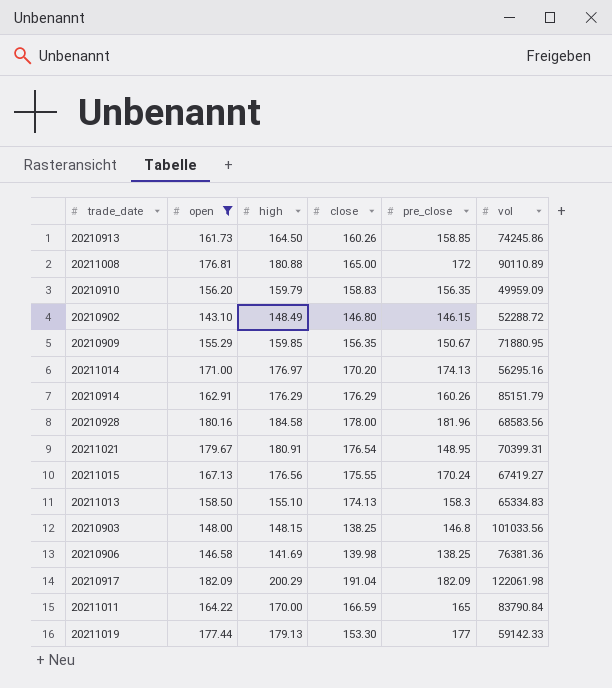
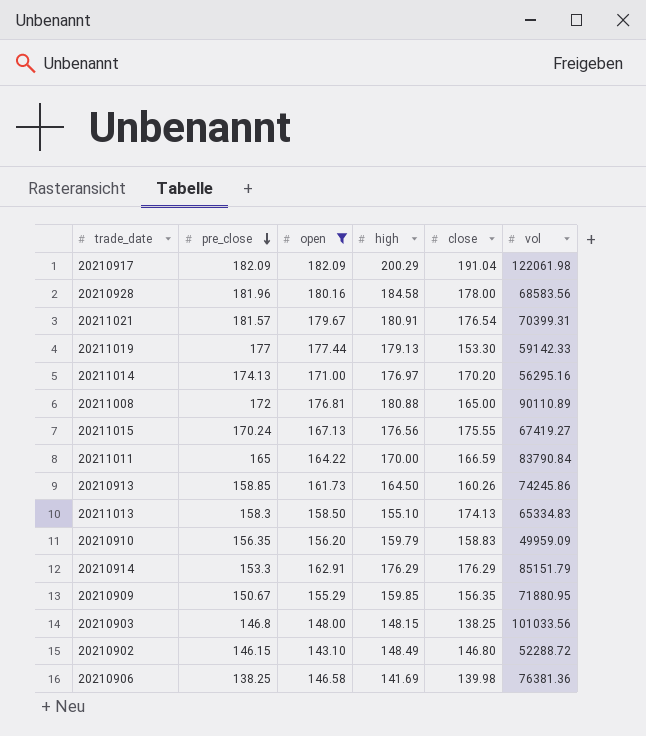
row order: none -> pre_close descending
column pre_close | position: 5 -> 2
20211021 | pre_close: 148.95 -> 181.57
20210914 | pre_close: 160.26 -> 153.3

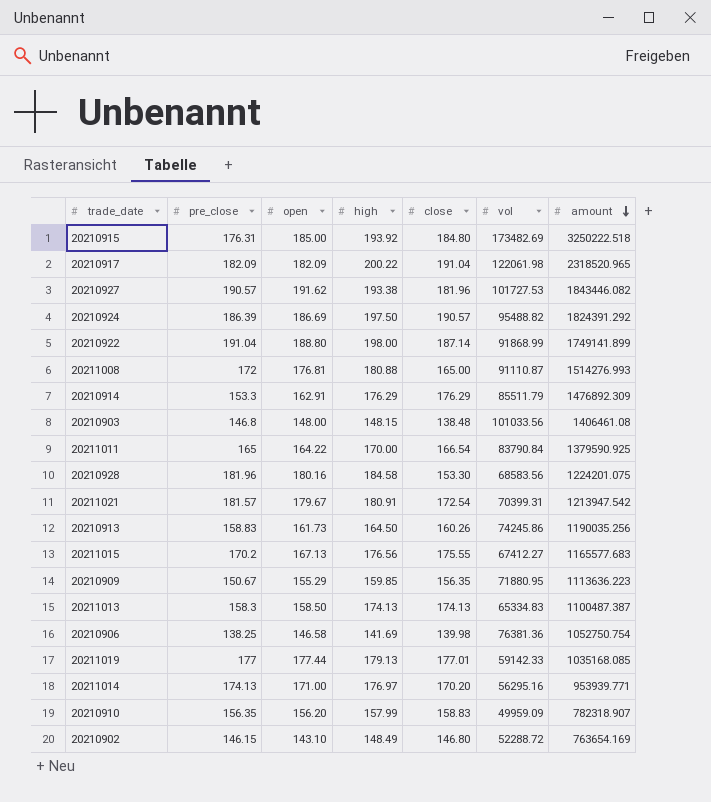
filter: open <= 182.09 -> none
row order: pre_close descending -> amount descending
column amount | position: none -> 7
20210917 | high: 200.29 -> 200.22
20211008 | vol: 90110.89 -> 91110.87
20210914 | vol: 85151.79 -> 85511.79
20210903 | close: 138.25 -> 138.48
20211011 | close: 166.59 -> 166.54
20210928 | close: 178.00 -> 153.30
20211021 | close: 176.54 -> 172.54
20210913 | pre_close: 158.85 -> 158.83
20211015 | pre_close: 170.24 -> 170.2
20211015 | vol: 67419.27 -> 67412.27
20211013 | high: 155.10 -> 174.13
20211019 | close: 153.30 -> 177.01
20210910 | high: 159.79 -> 157.99

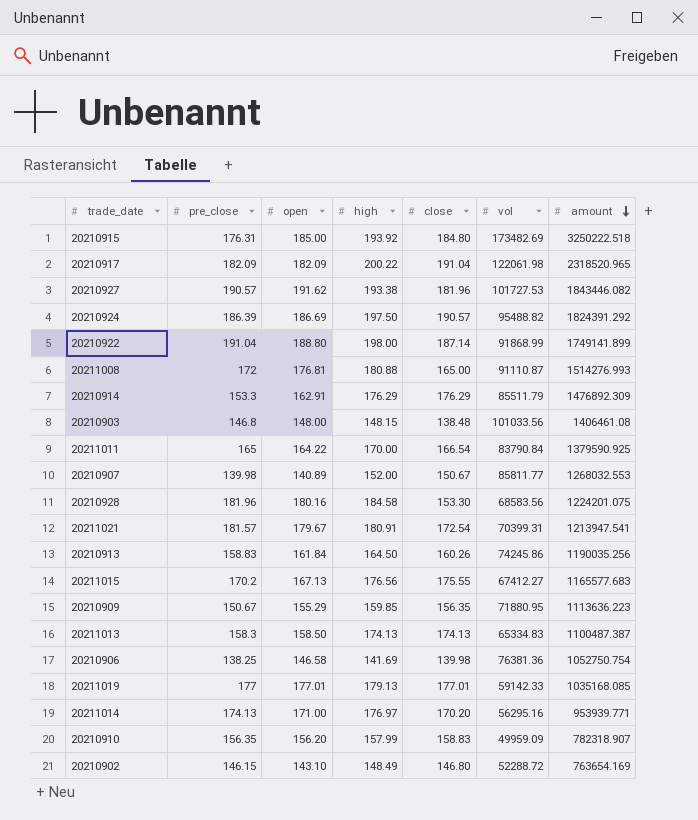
row 20210907: none -> 139.98 | 140.89 | 152.00 | 150.67 | 85811.77 | 1268032.553
20211021 | amount: 1213947.542 -> 1213947.541
20210913 | open: 161.73 -> 161.84
20211019 | open: 177.44 -> 177.01

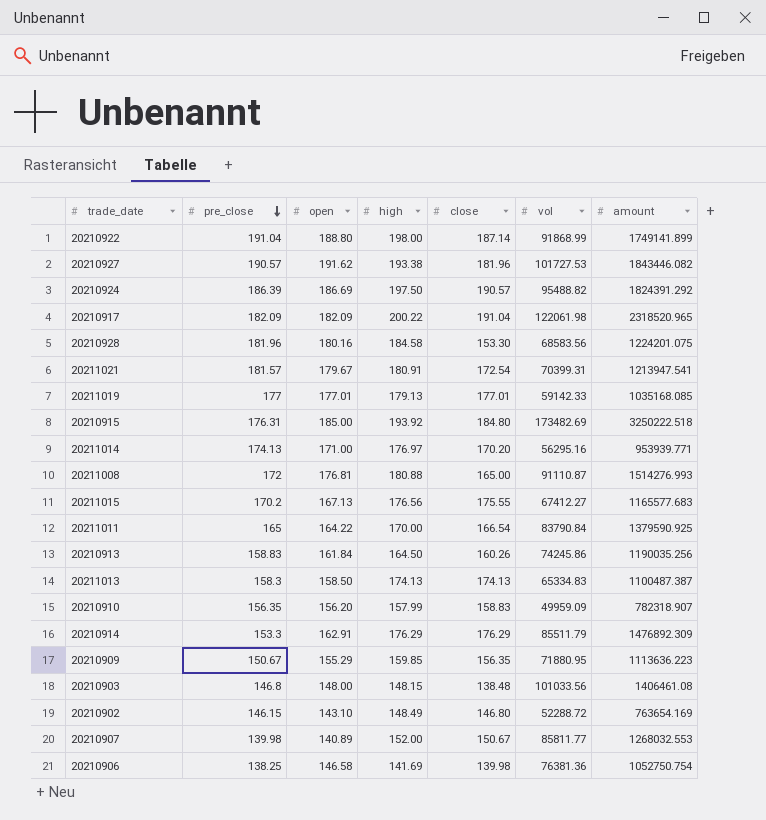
row order: amount descending -> pre_close descending

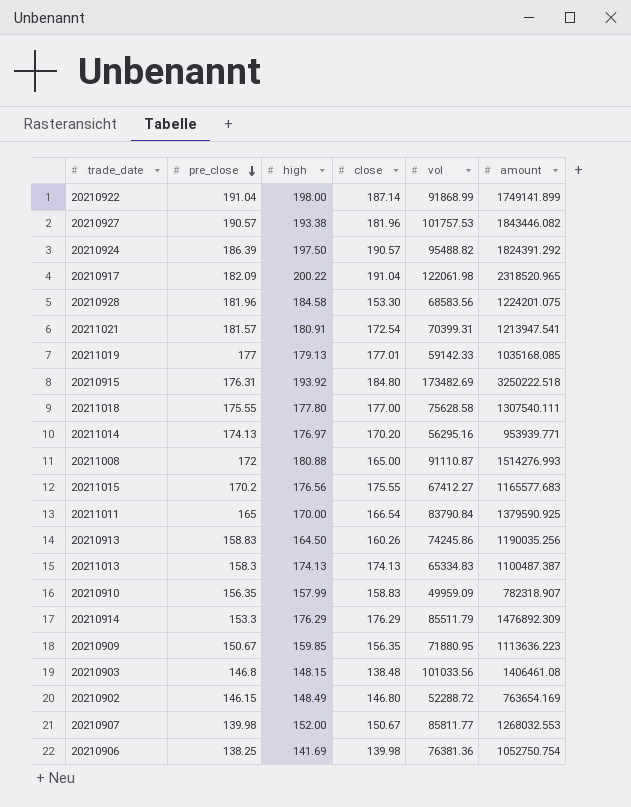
column open | position: 3 -> none
20210927 | vol: 101727.53 -> 101757.53
row 20211018: none -> 175.55 | 177.80 | 177.00 | 75628.58 | 1307540.111

